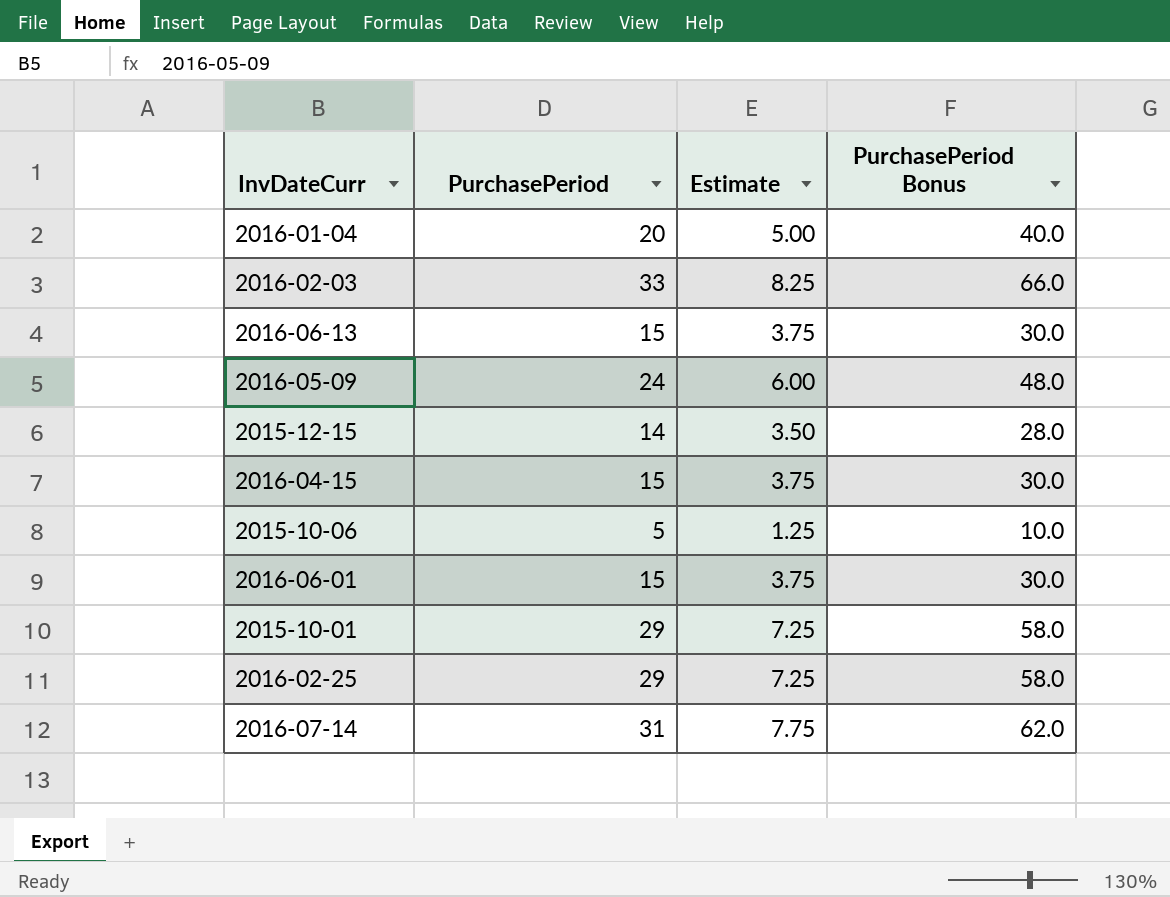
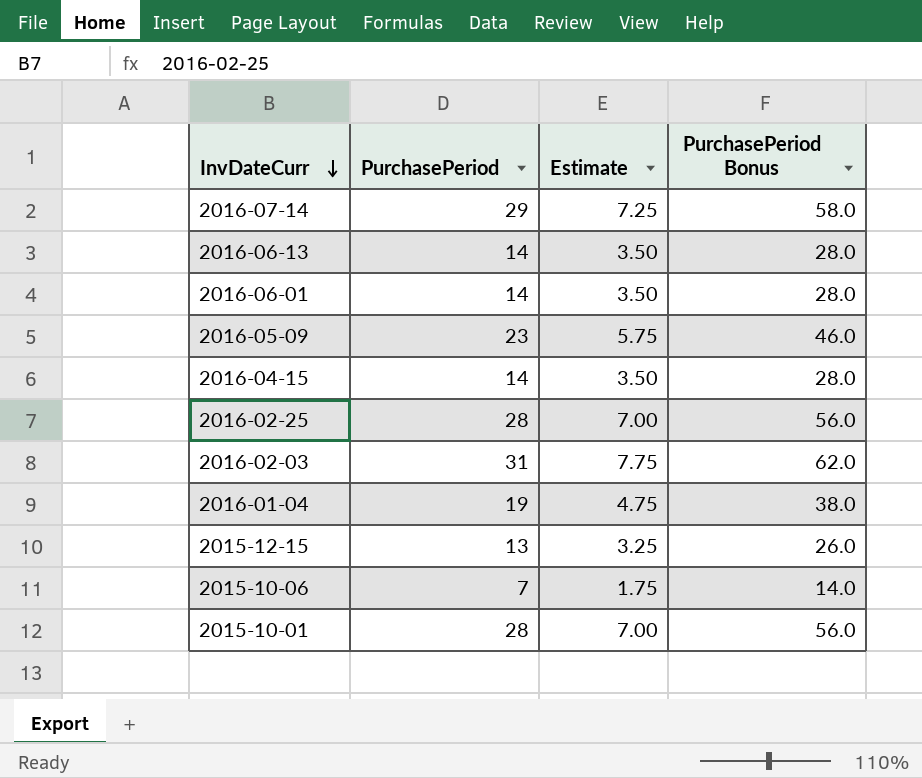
row order: none -> InvDateCurr descending
2016-07-14 | PurchasePeriod: 31 -> 29
2016-07-14 | Estimate: 7.75 -> 7.25
2016-07-14 | PurchasePeriod Bonus: 62.0 -> 58.0
2016-06-13 | PurchasePeriod: 15 -> 14
2016-06-13 | Estimate: 3.75 -> 3.50
2016-06-13 | PurchasePeriod Bonus: 30.0 -> 28.0
2016-06-01 | PurchasePeriod: 15 -> 14
2016-06-01 | Estimate: 3.75 -> 3.50
2016-06-01 | PurchasePeriod Bonus: 30.0 -> 28.0
2016-05-09 | PurchasePeriod: 24 -> 23
2016-05-09 | Estimate: 6.00 -> 5.75
2016-05-09 | PurchasePeriod Bonus: 48.0 -> 46.0
2016-04-15 | PurchasePeriod: 15 -> 14
2016-04-15 | Estimate: 3.75 -> 3.50
2016-04-15 | PurchasePeriod Bonus: 30.0 -> 28.0
2016-02-25 | PurchasePeriod: 29 -> 28
2016-02-25 | Estimate: 7.25 -> 7.00
2016-02-25 | PurchasePeriod Bonus: 58.0 -> 56.0
2016-02-03 | PurchasePeriod: 33 -> 31
2016-02-03 | Estimate: 8.25 -> 7.75
2016-02-03 | PurchasePeriod Bonus: 66.0 -> 62.0
2016-01-04 | PurchasePeriod: 20 -> 19
2016-01-04 | Estimate: 5.00 -> 4.75
2016-01-04 | PurchasePeriod Bonus: 40.0 -> 38.0
2015-12-15 | PurchasePeriod: 14 -> 13
2015-12-15 | Estimate: 3.50 -> 3.25
2015-12-15 | PurchasePeriod Bonus: 28.0 -> 26.0
2015-10-06 | PurchasePeriod: 5 -> 7
2015-10-06 | Estimate: 1.25 -> 1.75
2015-10-06 | PurchasePeriod Bonus: 10.0 -> 14.0
2015-10-01 | PurchasePeriod: 29 -> 28
2015-10-01 | Estimate: 7.25 -> 7.00
2015-10-01 | PurchasePeriod Bonus: 58.0 -> 56.0

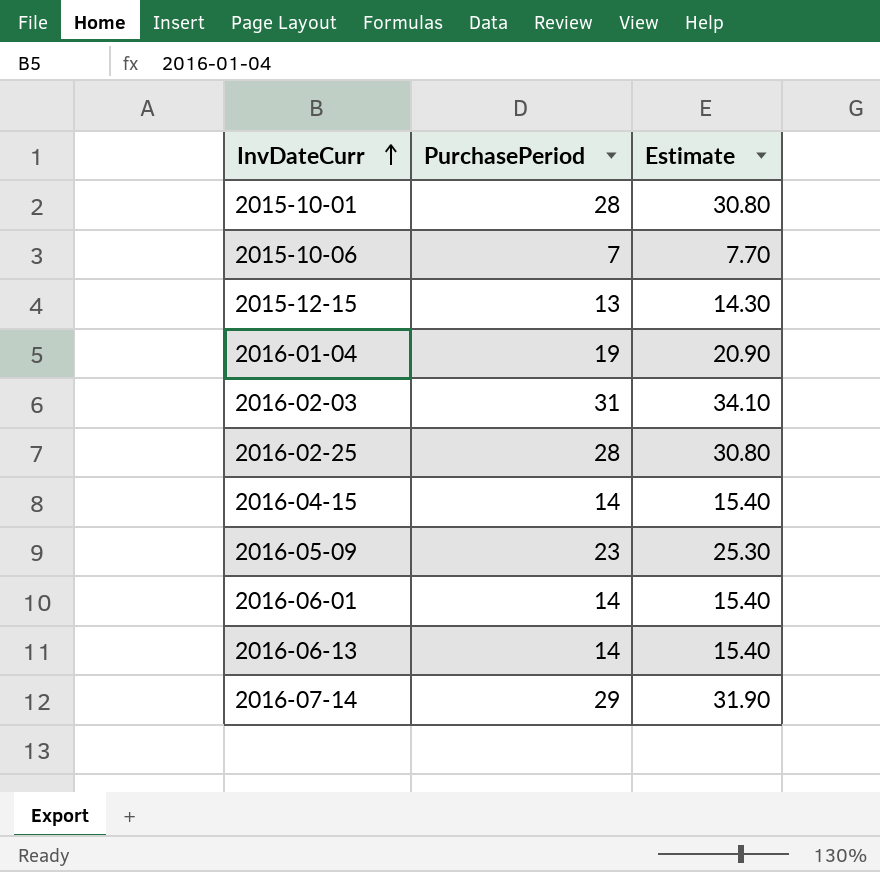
row order: InvDateCurr descending -> InvDateCurr ascending
column PurchasePeriod Bonus | formula: [PurchasePeriod] * 2 -> none
column Estimate | formula: [PurchasePeriod] * 0.25 -> [PurchasePeriod] * 1.1

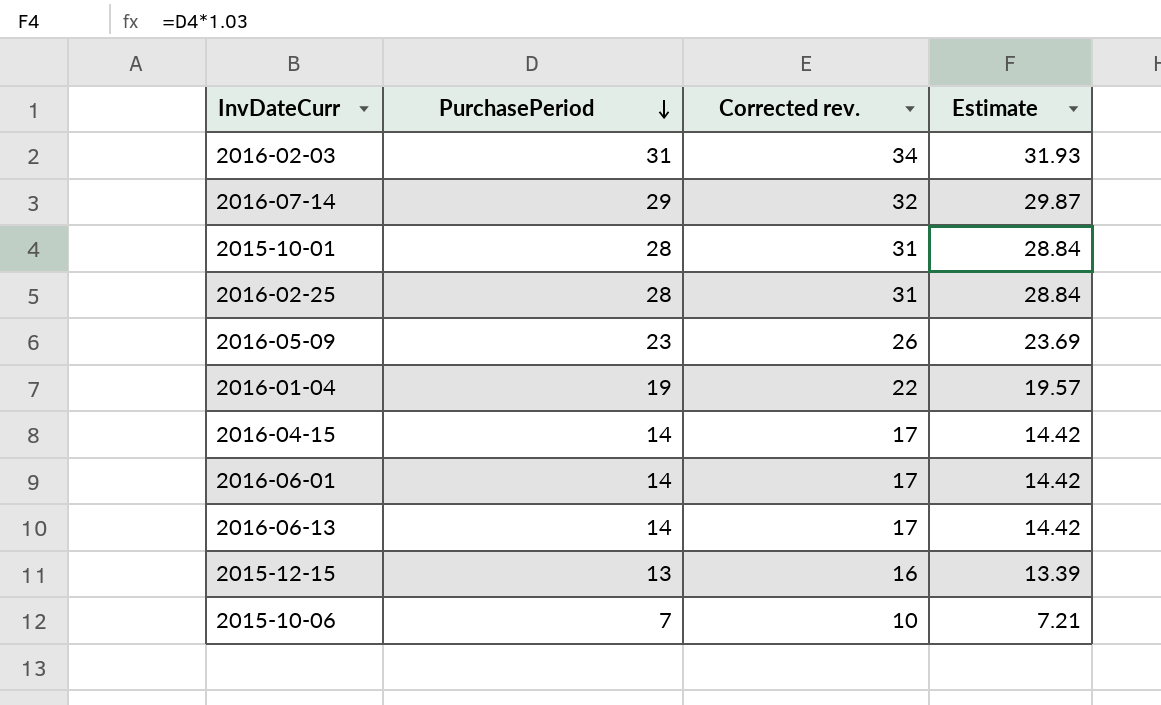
row order: InvDateCurr ascending -> PurchasePeriod descending
column Corrected rev. | formula: none -> [PurchasePeriod] + 3
column Estimate | formula: [PurchasePeriod] * 1.1 -> [PurchasePeriod] * 1.03

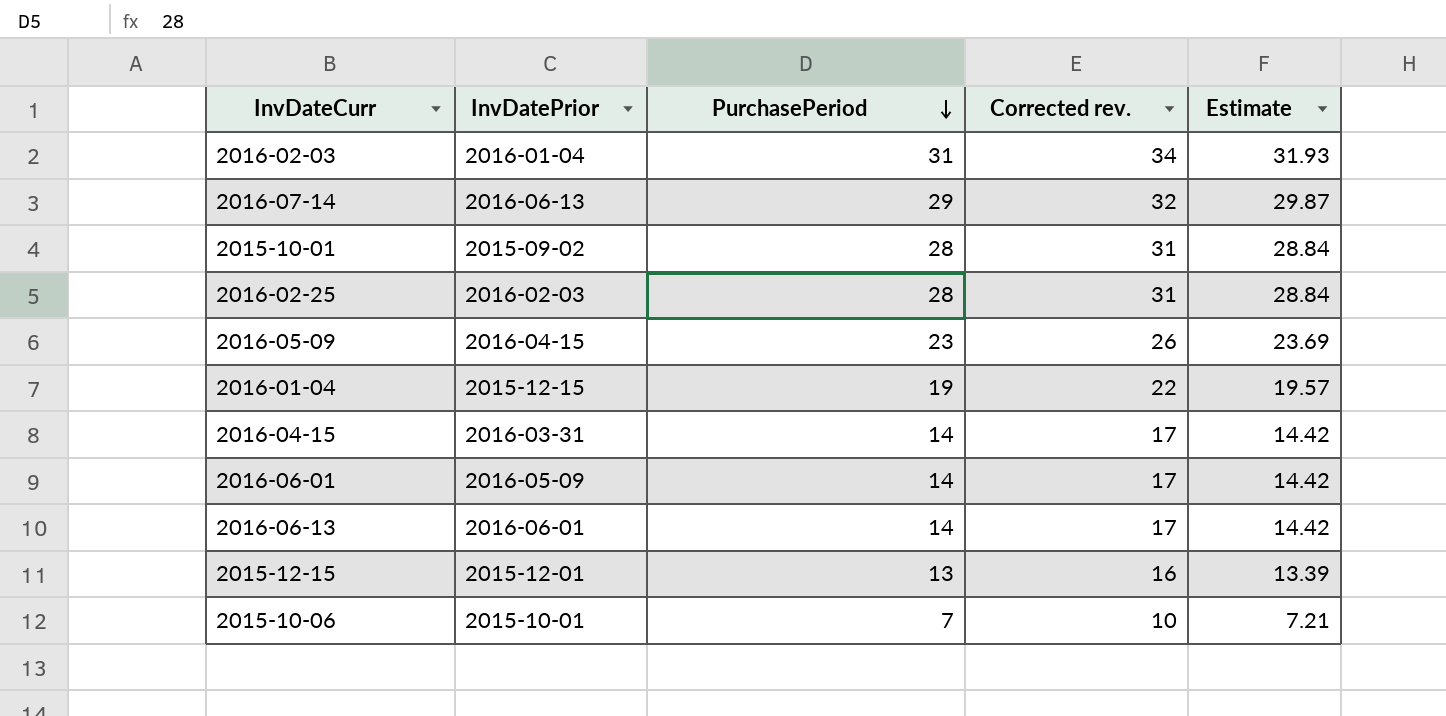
column InvDatePrior | position: none -> 2

